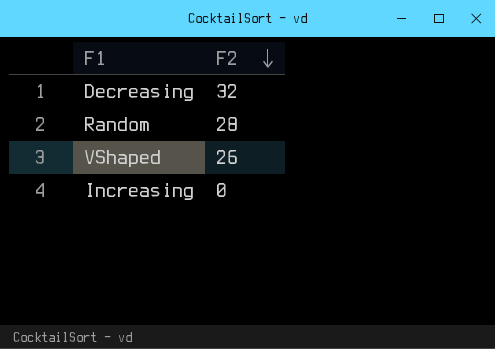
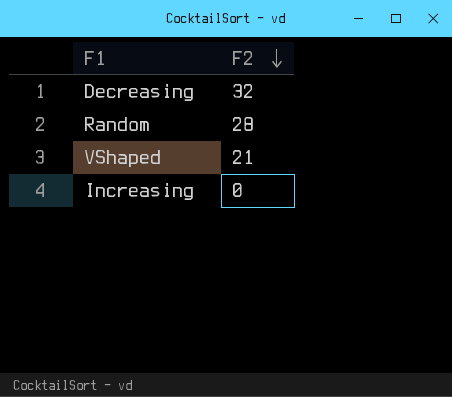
VShaped | F2: 26 -> 21

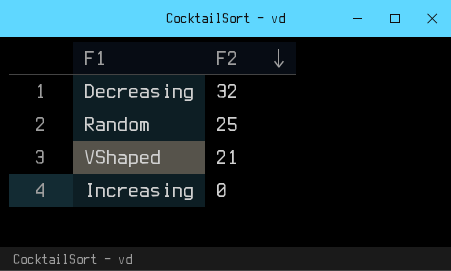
Random | F2: 28 -> 25

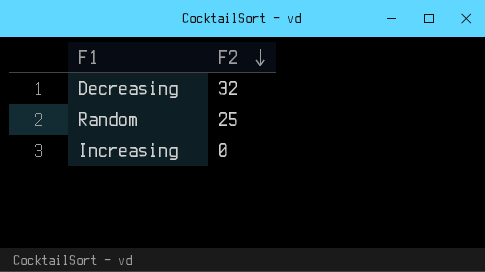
row VShaped: 21 -> none

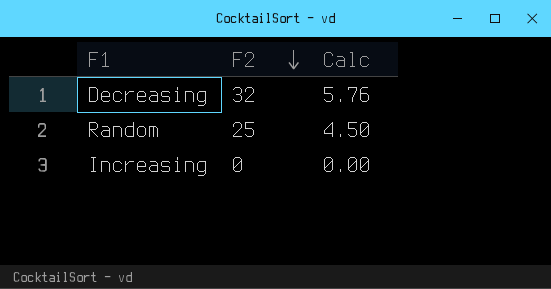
column Calc | formula: none -> [F2] * 0.18

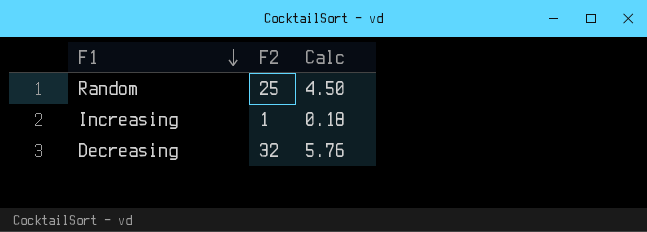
row order: F2 descending -> F1 descending
Increasing | F2: 0 -> 1
Increasing | Calc: 0.00 -> 0.18

